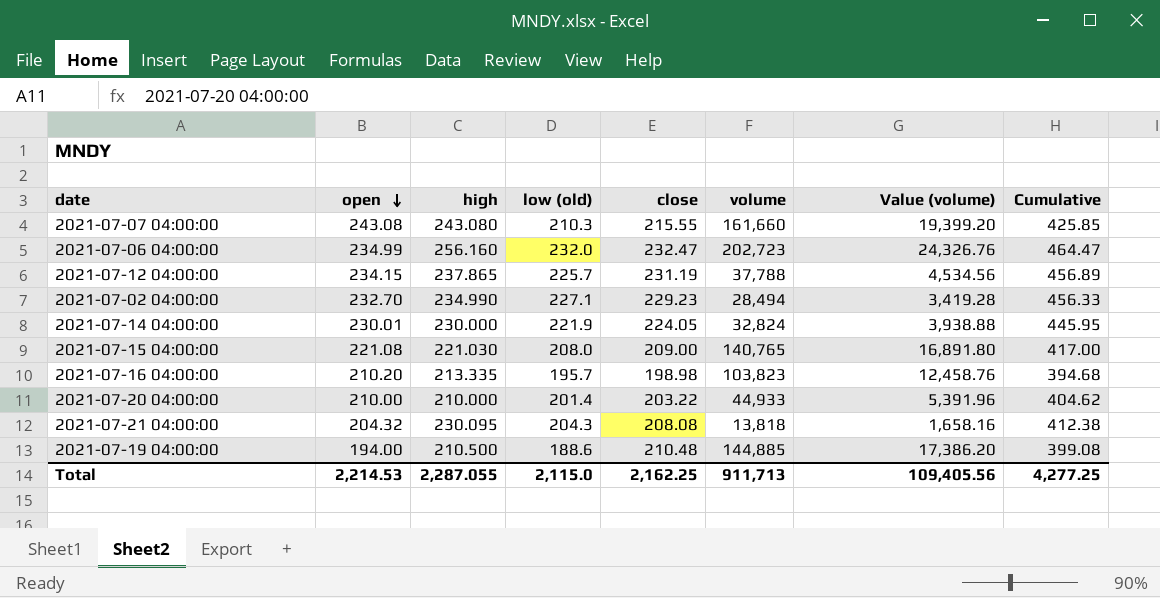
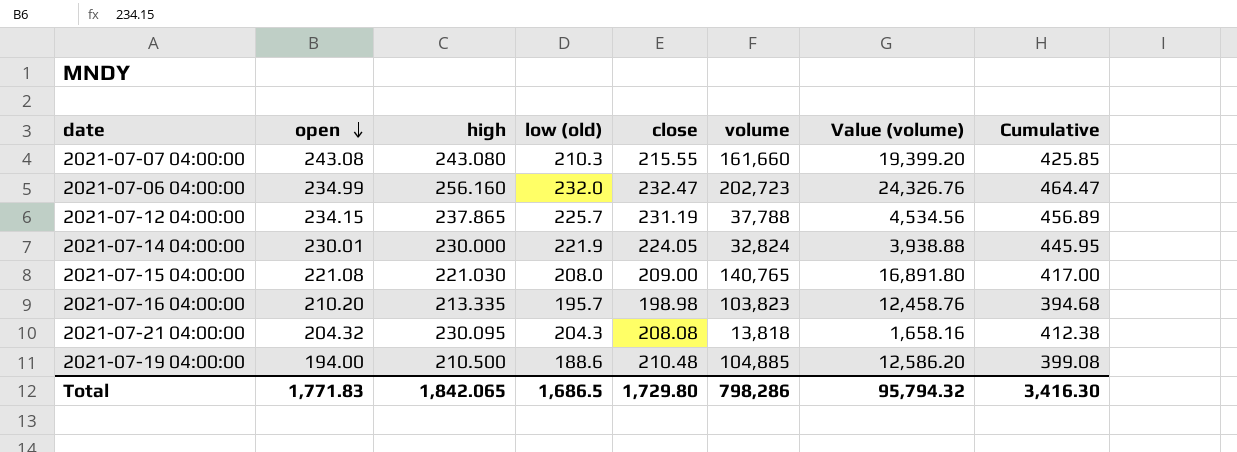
row 2021-07-02 04:00:00: 232.70 | 234.990 | 227.1 | 229.23 | 28,494 | 3,419.28 | 456.33 -> none
row 2021-07-20 04:00:00: 210.00 | 210.000 | 201.4 | 203.22 | 44,933 | 5,391.96 | 404.62 -> none
2021-07-19 04:00:00 | volume: 144,885 -> 104,885
2021-07-19 04:00:00 | Value (volume): 17,386.20 -> 12,586.20
Total | open: 2,214.53 -> 1,771.83
Total | high: 2,287.055 -> 1,842.065
Total | low (old): 2,115.0 -> 1,686.5
Total | close: 2,162.25 -> 1,729.80
Total | volume: 911,713 -> 798,286
Total | Value (volume): 109,405.56 -> 95,794.32
Total | Cumulative: 4,277.25 -> 3,416.30

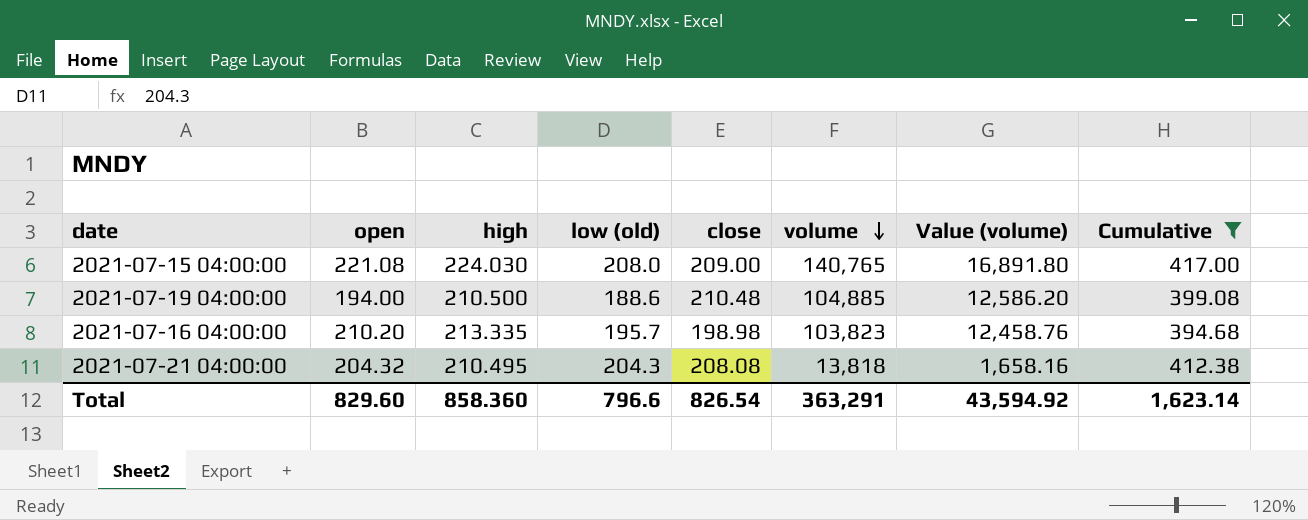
filter: none -> Cumulative <= 417.00
row order: open descending -> volume descending
2021-07-15 04:00:00 | high: 221.030 -> 224.030
2021-07-21 04:00:00 | high: 230.095 -> 210.495
Total | open: 1,771.83 -> 829.60
Total | high: 1,842.065 -> 858.360
Total | low (old): 1,686.5 -> 796.6
Total | close: 1,729.80 -> 826.54
Total | volume: 798,286 -> 363,291
Total | Value (volume): 95,794.32 -> 43,594.92
Total | Cumulative: 3,416.30 -> 1,623.14

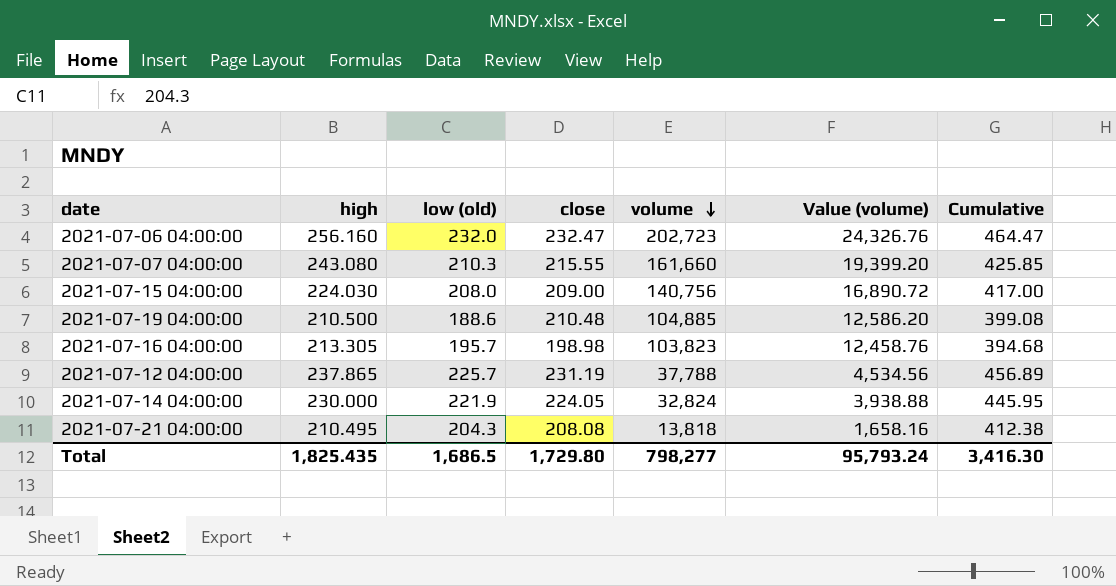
filter: Cumulative <= 417.00 -> none
column open | position: 2 -> none
2021-07-15 04:00:00 | volume: 140,765 -> 140,756
2021-07-15 04:00:00 | Value (volume): 16,891.80 -> 16,890.72
2021-07-16 04:00:00 | high: 213.335 -> 213.305
Total | high: 858.360 -> 1,825.435
Total | low (old): 796.6 -> 1,686.5
Total | close: 826.54 -> 1,729.80
Total | volume: 363,291 -> 798,277
Total | Value (volume): 43,594.92 -> 95,793.24
Total | Cumulative: 1,623.14 -> 3,416.30

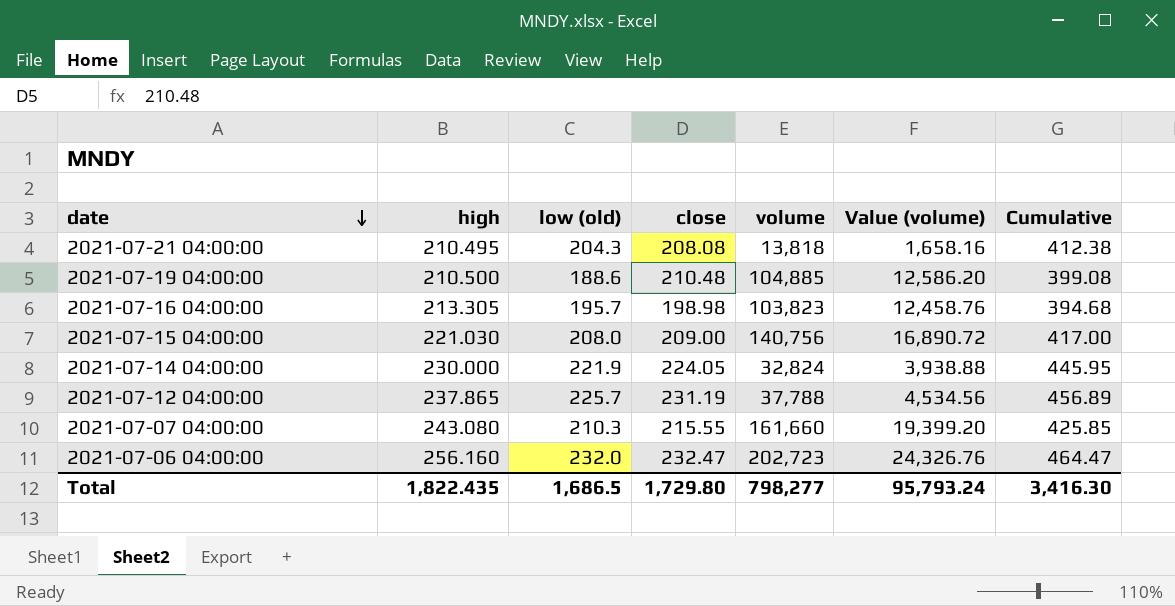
row order: volume descending -> date descending
2021-07-15 04:00:00 | high: 224.030 -> 221.030
Total | high: 1,825.435 -> 1,822.435

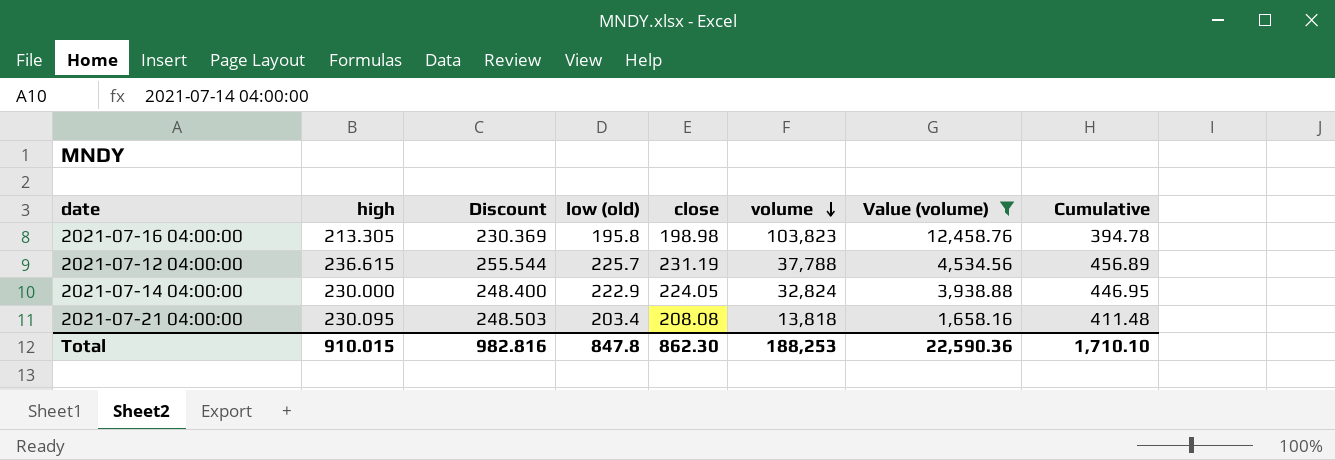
filter: none -> Value (volume) <= 12,458.76
row order: date descending -> volume descending
column Discount | formula: none -> [high] * 1.08
2021-07-16 04:00:00 | low (old): 195.7 -> 195.8
2021-07-16 04:00:00 | Cumulative: 394.68 -> 394.78
2021-07-12 04:00:00 | high: 237.865 -> 236.615
2021-07-14 04:00:00 | low (old): 221.9 -> 222.9
2021-07-14 04:00:00 | Cumulative: 445.95 -> 446.95
2021-07-21 04:00:00 | high: 210.495 -> 230.095
2021-07-21 04:00:00 | low (old): 204.3 -> 203.4
2021-07-21 04:00:00 | Cumulative: 412.38 -> 411.48
Total | high: 1,822.435 -> 910.015
Total | low (old): 1,686.5 -> 847.8
Total | close: 1,729.80 -> 862.30
Total | volume: 798,277 -> 188,253
Total | Value (volume): 95,793.24 -> 22,590.36
Total | Cumulative: 3,416.30 -> 1,710.10

